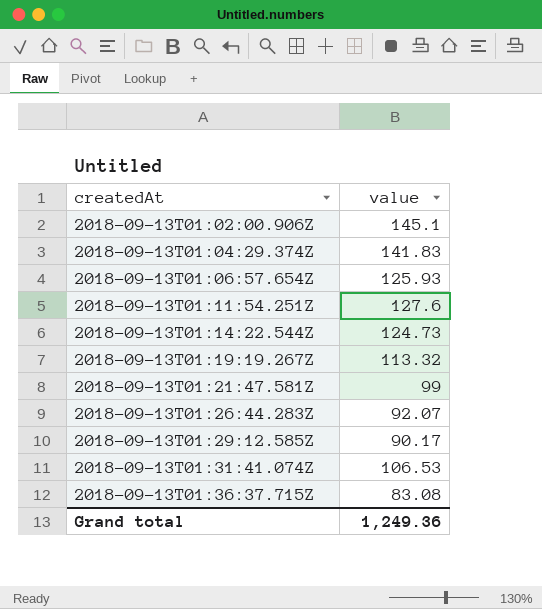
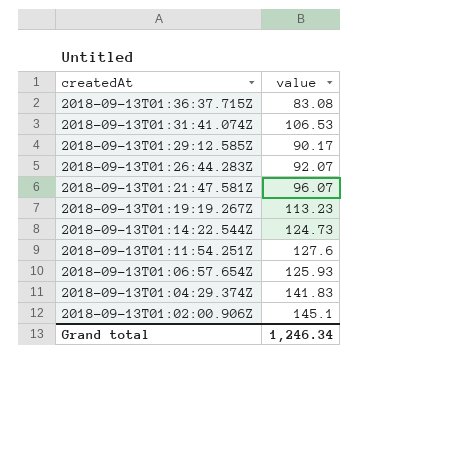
row order: createdAt ascending -> createdAt descending
2018-09-13T01:21:47.581Z | value: 99 -> 96.07
2018-09-13T01:19:19.267Z | value: 113.32 -> 113.23
Grand total | value: 1,249.36 -> 1,246.34

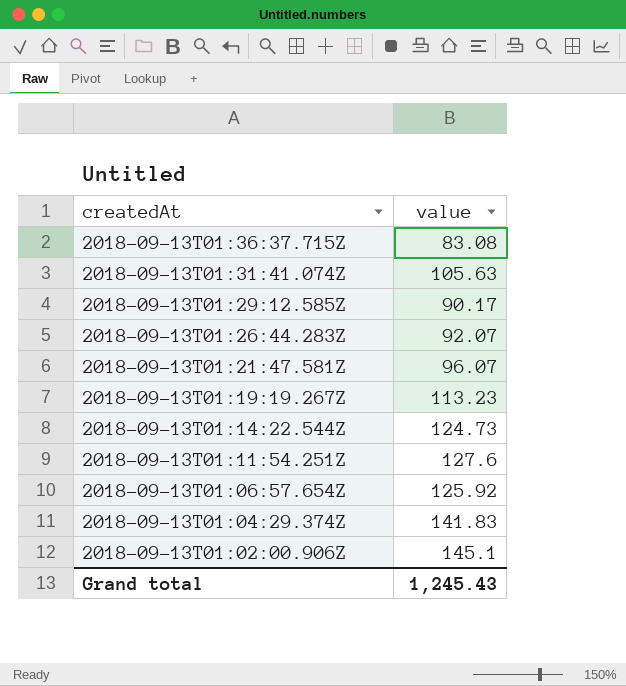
2018-09-13T01:31:41.074Z | value: 106.53 -> 105.63
2018-09-13T01:06:57.654Z | value: 125.93 -> 125.92
Grand total | value: 1,246.34 -> 1,245.43

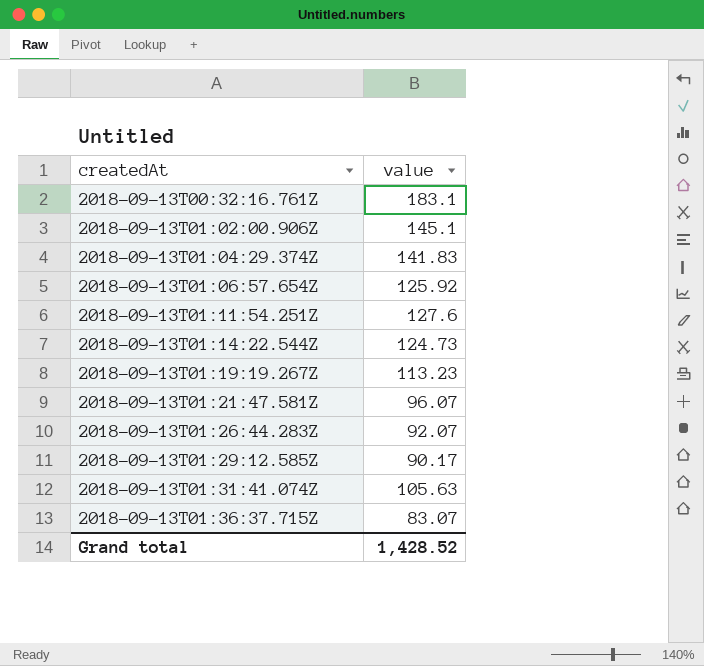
row order: createdAt descending -> createdAt ascending
row 2018-09-13T00:32:16.761Z: none -> 183.1
2018-09-13T01:36:37.715Z | value: 83.08 -> 83.07
Grand total | value: 1,245.43 -> 1,428.52

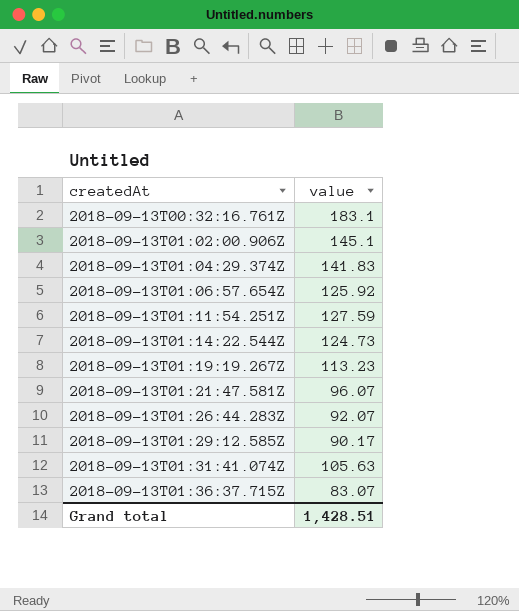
2018-09-13T01:11:54.251Z | value: 127.6 -> 127.59
Grand total | value: 1,428.52 -> 1,428.51

